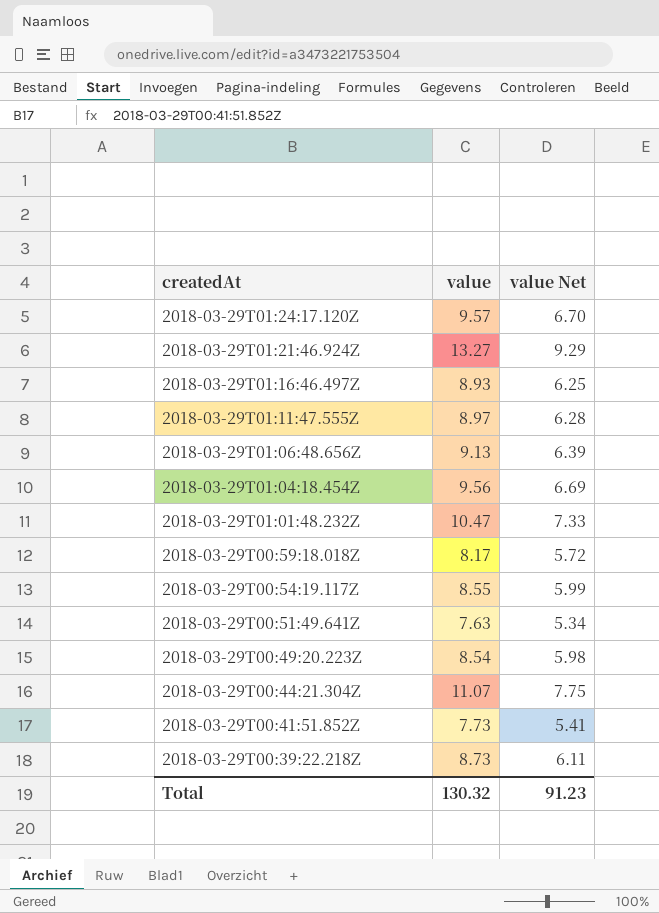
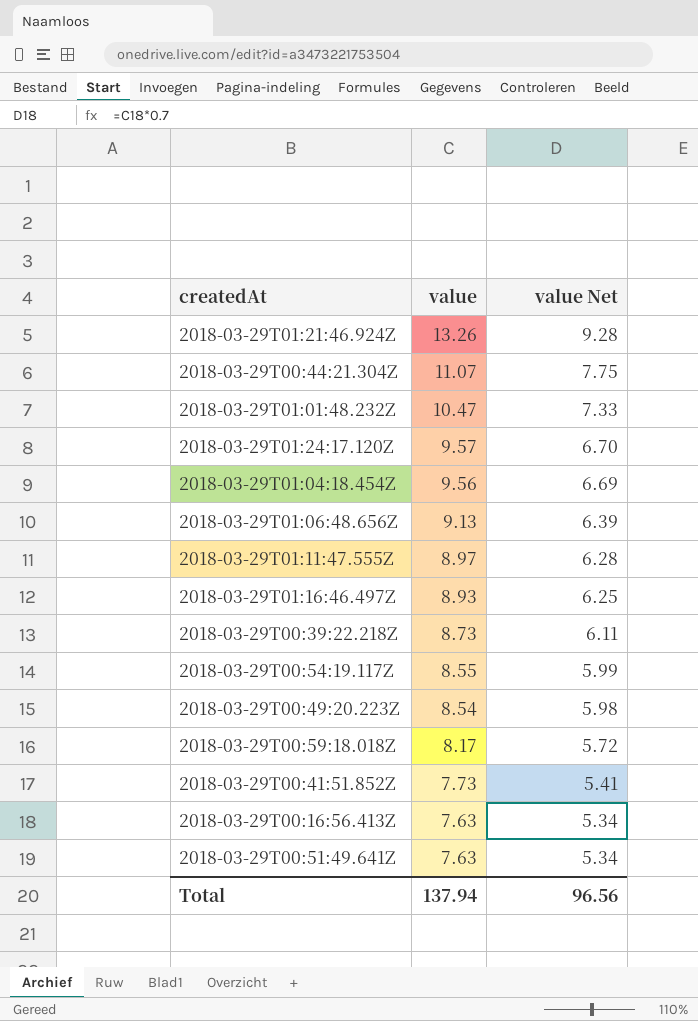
row order: createdAt descending -> value descending
2018-03-29T01:21:46.924Z | value: 13.27 -> 13.26
2018-03-29T01:21:46.924Z | value Net: 9.29 -> 9.28
row 2018-03-29T00:16:56.413Z: none -> 7.63 | 5.34
Total | value: 130.32 -> 137.94
Total | value Net: 91.23 -> 96.56

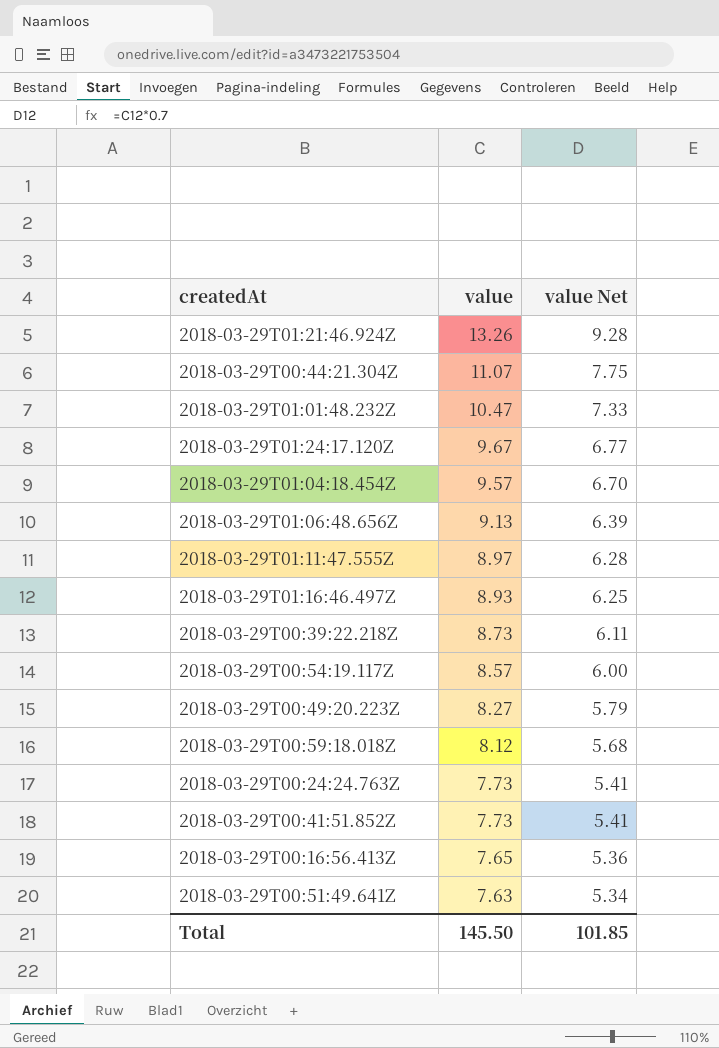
2018-03-29T01:24:17.120Z | value: 9.57 -> 9.67
2018-03-29T01:24:17.120Z | value Net: 6.70 -> 6.77
2018-03-29T01:04:18.454Z | value: 9.56 -> 9.57
2018-03-29T01:04:18.454Z | value Net: 6.69 -> 6.70
2018-03-29T00:54:19.117Z | value: 8.55 -> 8.57
2018-03-29T00:54:19.117Z | value Net: 5.99 -> 6.00
2018-03-29T00:49:20.223Z | value: 8.54 -> 8.27
2018-03-29T00:49:20.223Z | value Net: 5.98 -> 5.79
2018-03-29T00:59:18.018Z | value: 8.17 -> 8.12
2018-03-29T00:59:18.018Z | value Net: 5.72 -> 5.68
row 2018-03-29T00:24:24.763Z: none -> 7.73 | 5.41
2018-03-29T00:16:56.413Z | value: 7.63 -> 7.65
2018-03-29T00:16:56.413Z | value Net: 5.34 -> 5.36
Total | value: 137.94 -> 145.50
Total | value Net: 96.56 -> 101.85

